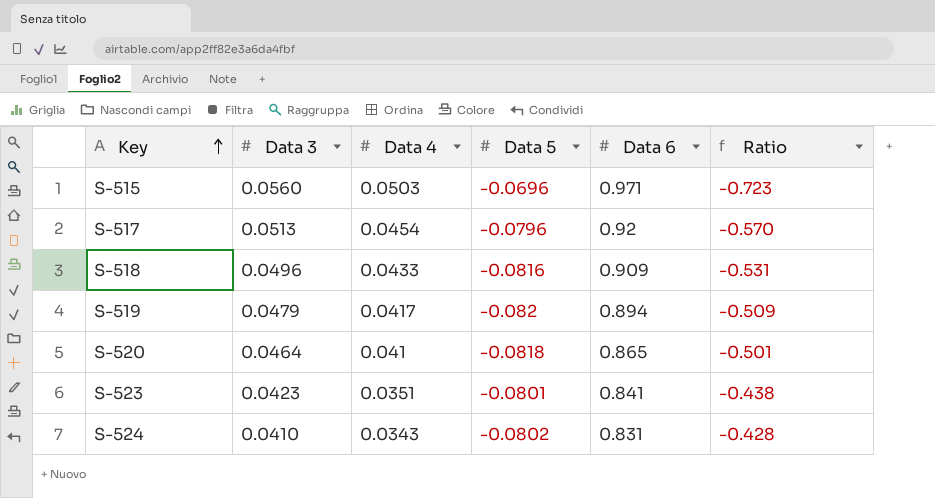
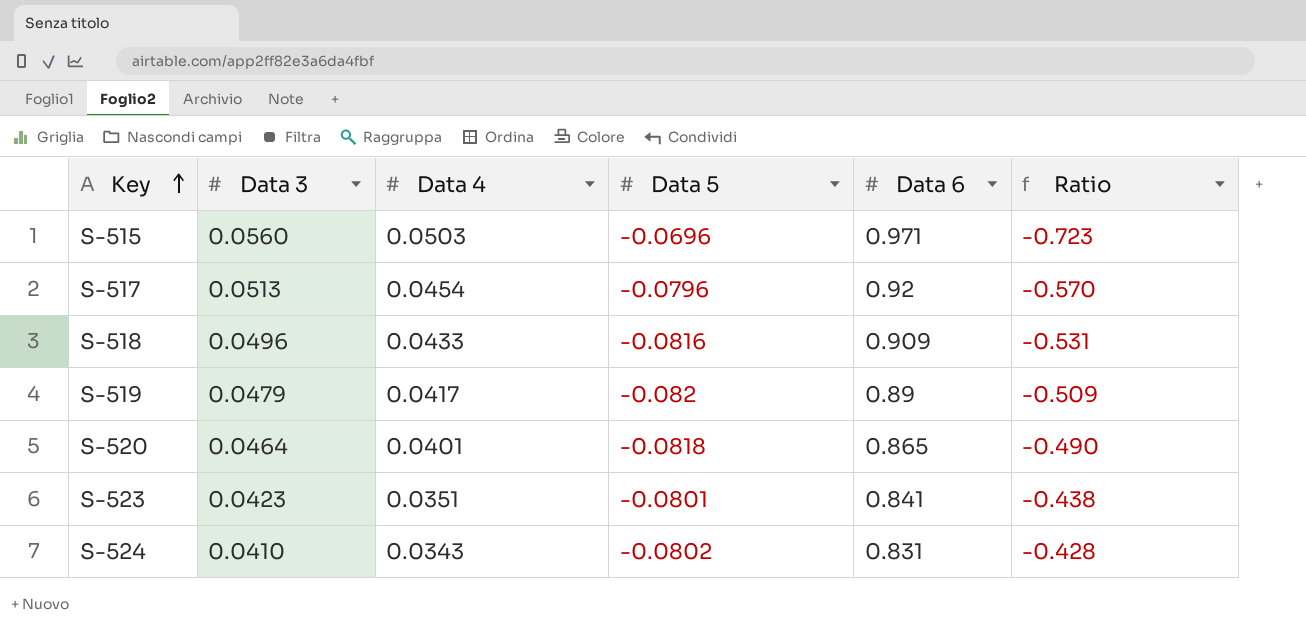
S-519 | Data 6: 0.894 -> 0.89
S-520 | Data 4: 0.041 -> 0.0401
S-520 | Ratio: -0.501 -> -0.490

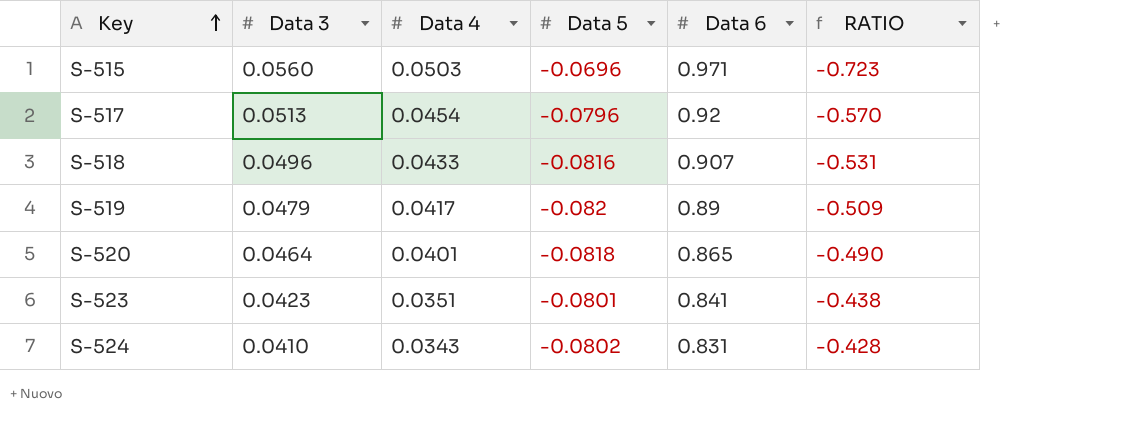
column name: Ratio -> RATIO
S-518 | Data 6: 0.909 -> 0.907

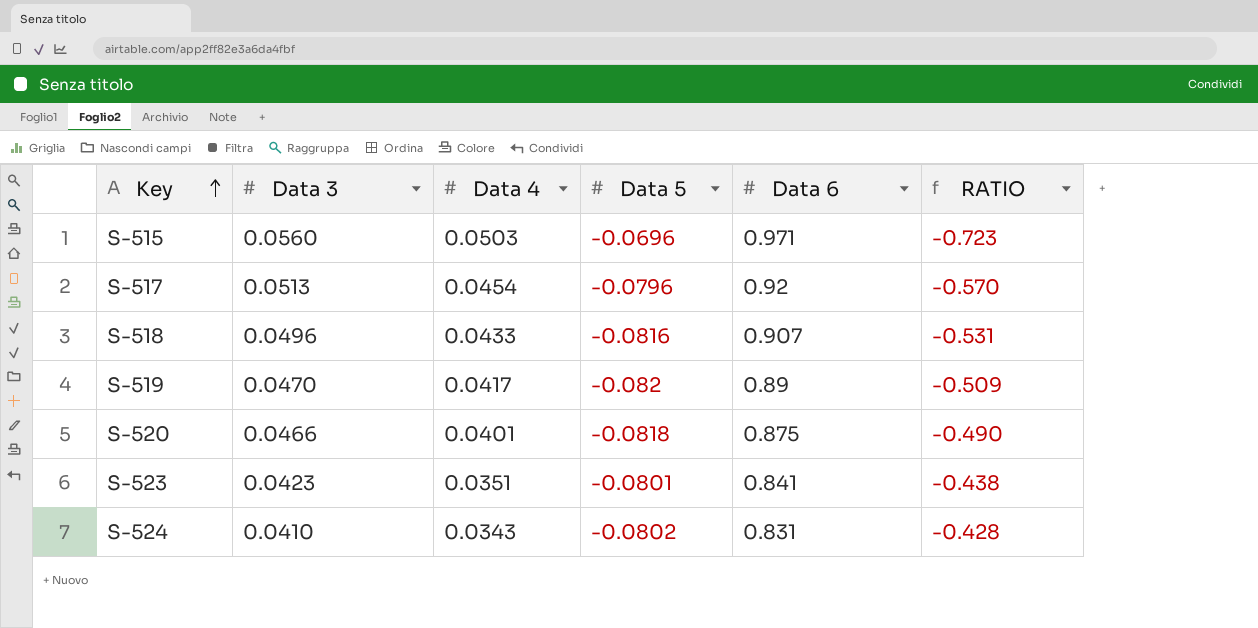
S-519 | Data 3: 0.0479 -> 0.0470
S-520 | Data 3: 0.0464 -> 0.0466
S-520 | Data 6: 0.865 -> 0.875

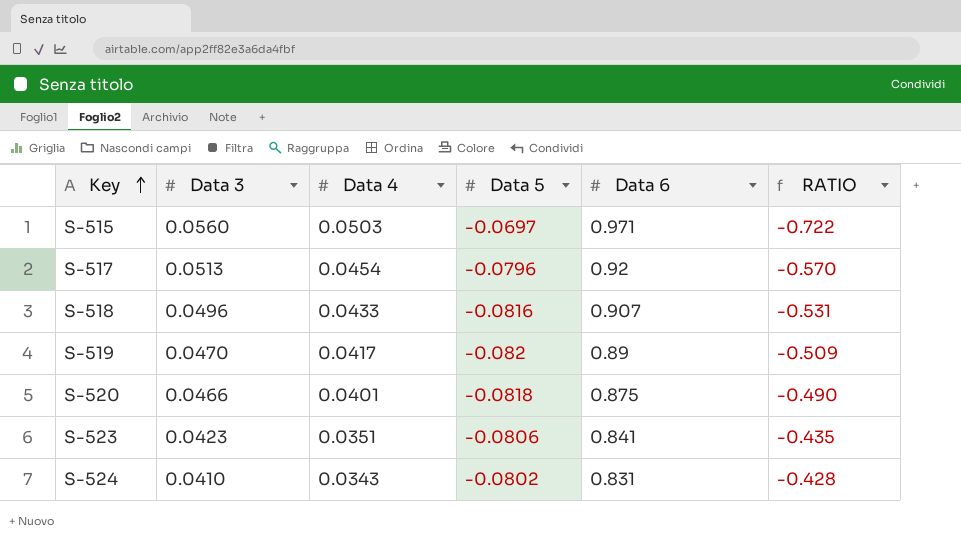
S-515 | Data 5: -0.0696 -> -0.0697
S-515 | RATIO: -0.723 -> -0.722
S-523 | Data 5: -0.0801 -> -0.0806
S-523 | RATIO: -0.438 -> -0.435

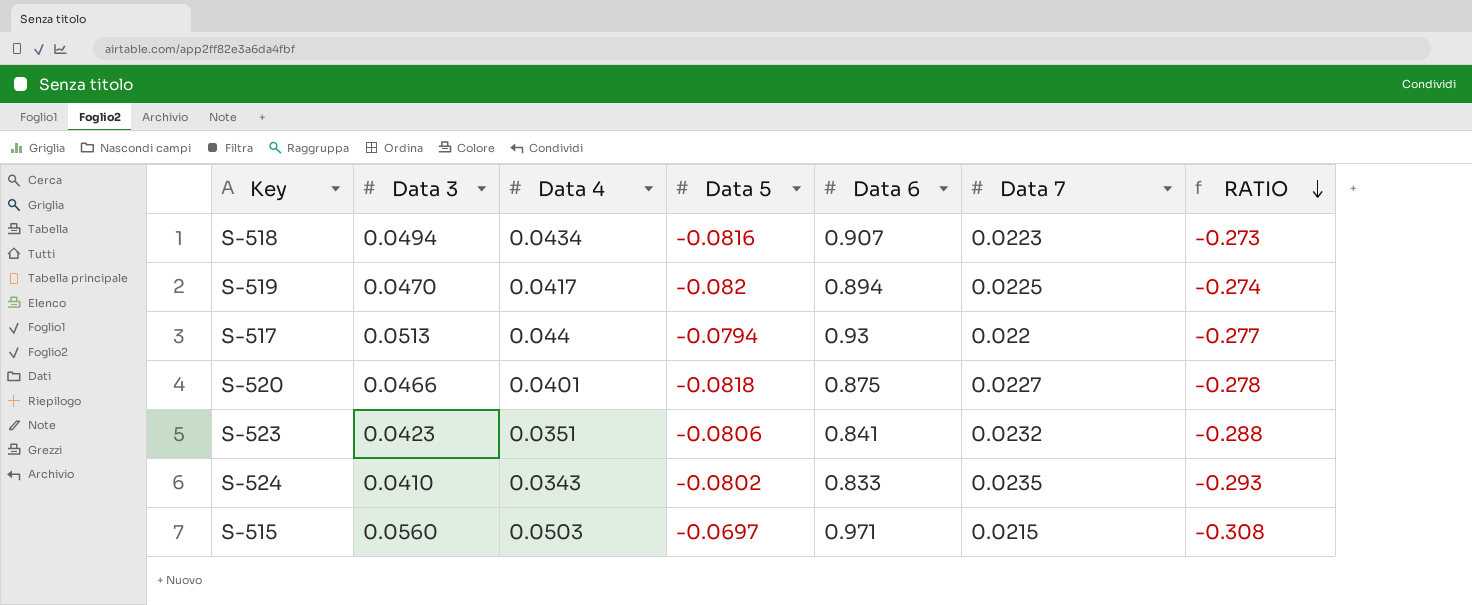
row order: Key ascending -> RATIO descending
column Data 7 | position: none -> 6
column RATIO | formula: [Data 4] / [Data 5] -> [Data 7] / [Data 5]
S-518 | Data 3: 0.0496 -> 0.0494
S-518 | Data 4: 0.0433 -> 0.0434
S-519 | Data 6: 0.89 -> 0.894
S-517 | Data 4: 0.0454 -> 0.044
S-517 | Data 5: -0.0796 -> -0.0794
S-517 | Data 6: 0.92 -> 0.93
S-524 | Data 6: 0.831 -> 0.833

